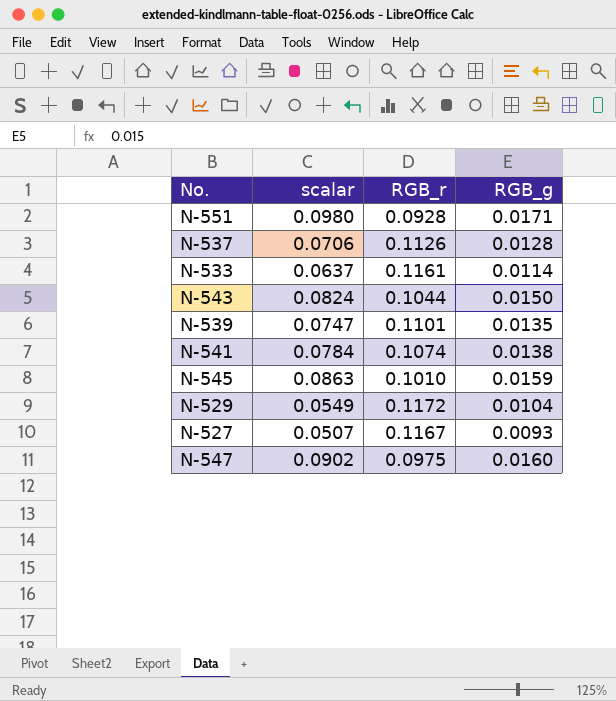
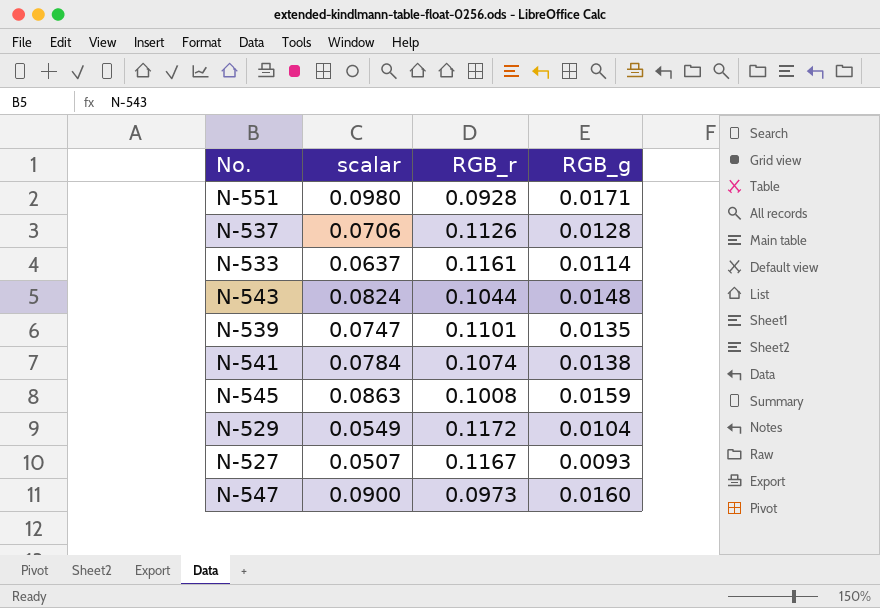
N-543 | RGB_g: 0.0150 -> 0.0148
N-545 | RGB_r: 0.1010 -> 0.1008
N-547 | scalar: 0.0902 -> 0.0900
N-547 | RGB_r: 0.0975 -> 0.0973

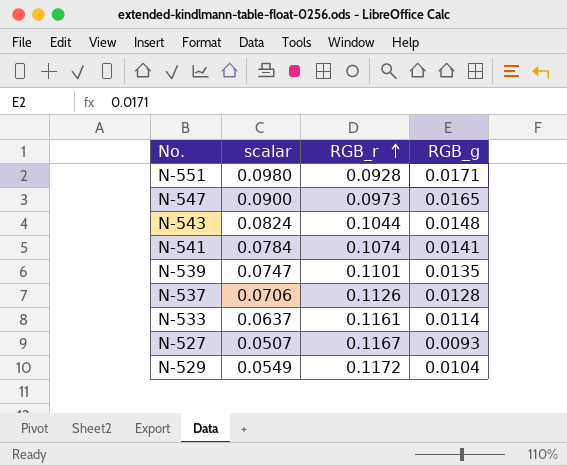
row order: none -> RGB_r ascending
row N-545: 0.0863 | 0.1008 | 0.0159 -> none
N-547 | RGB_g: 0.0160 -> 0.0165
N-541 | RGB_g: 0.0138 -> 0.0141

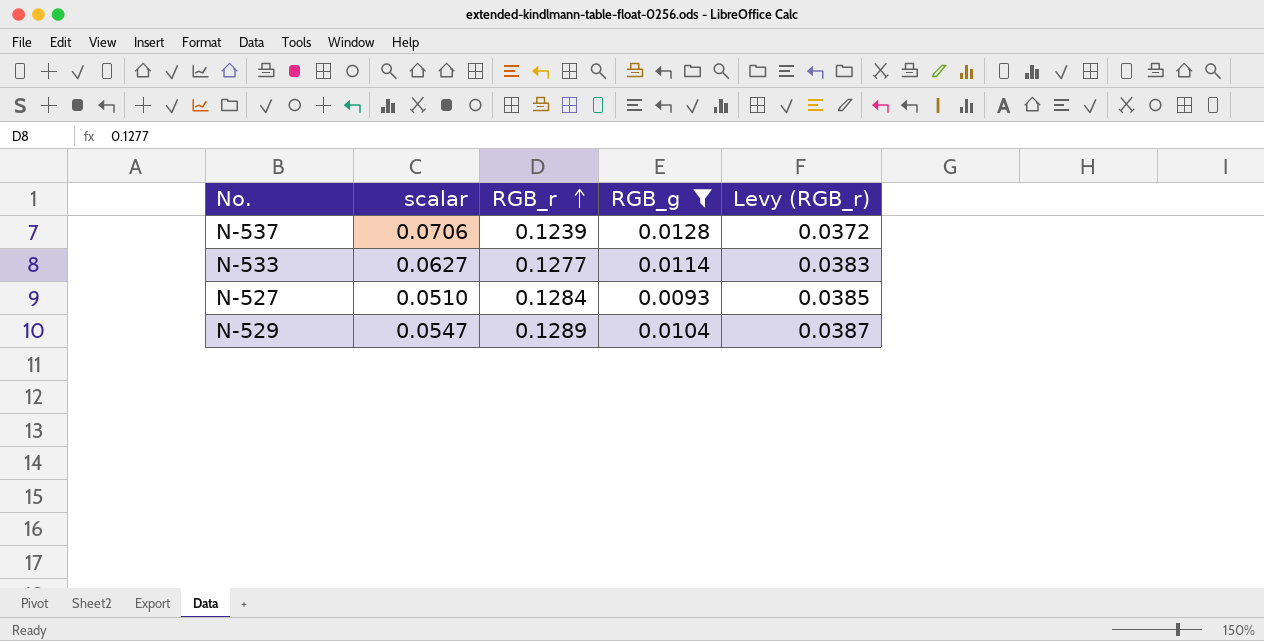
filter: none -> RGB_g <= 0.0128
column Levy (RGB_r) | formula: none -> [RGB_r] * 0.3
N-537 | RGB_r: 0.1126 -> 0.1239
N-533 | scalar: 0.0637 -> 0.0627
N-533 | RGB_r: 0.1161 -> 0.1277
N-527 | scalar: 0.0507 -> 0.0510
N-527 | RGB_r: 0.1167 -> 0.1284
N-529 | scalar: 0.0549 -> 0.0547
N-529 | RGB_r: 0.1172 -> 0.1289

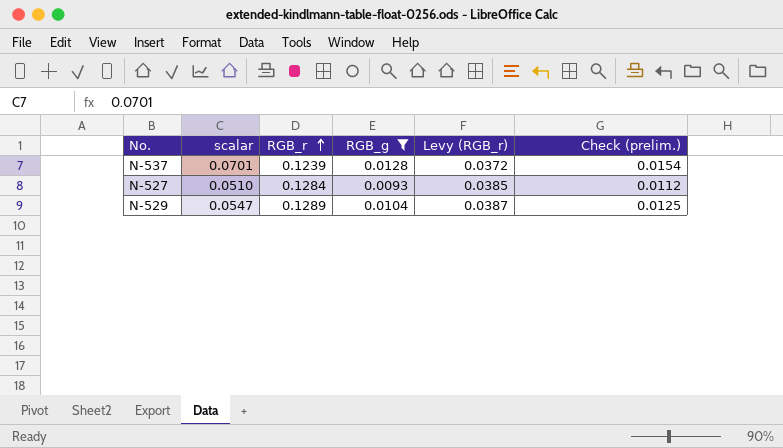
column Check (prelim.) | formula: none -> [RGB_g] * 1.2
row N-533: 0.0627 | 0.1277 | 0.0114 | 0.0383 -> none
N-537 | scalar: 0.0706 -> 0.0701

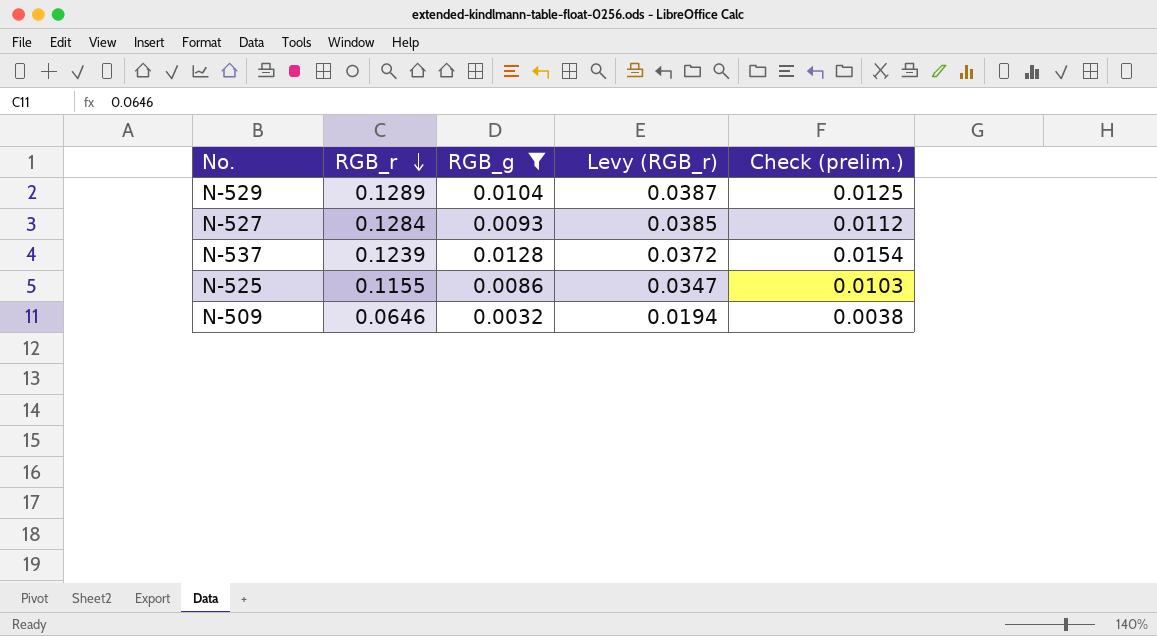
row order: RGB_r ascending -> RGB_r descending
column scalar | position: 2 -> none
row N-525: none -> 0.1155 | 0.0086 | 0.0347 | 0.0103
row N-509: none -> 0.0646 | 0.0032 | 0.0194 | 0.0038

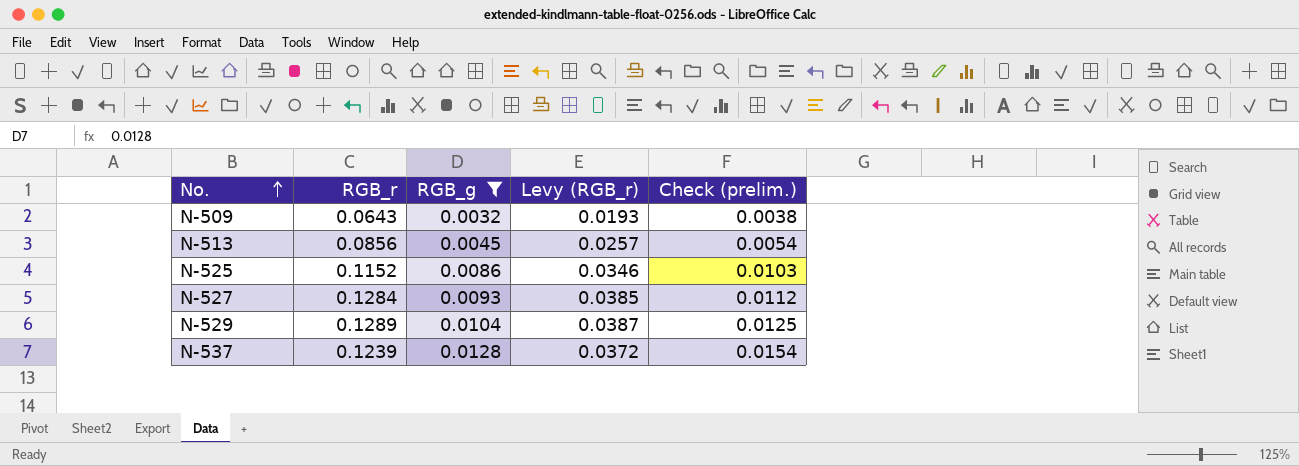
row order: RGB_r descending -> No. ascending
N-509 | RGB_r: 0.0646 -> 0.0643
N-509 | Levy (RGB_r): 0.0194 -> 0.0193
row N-513: none -> 0.0856 | 0.0045 | 0.0257 | 0.0054
N-525 | RGB_r: 0.1155 -> 0.1152
N-525 | Levy (RGB_r): 0.0347 -> 0.0346

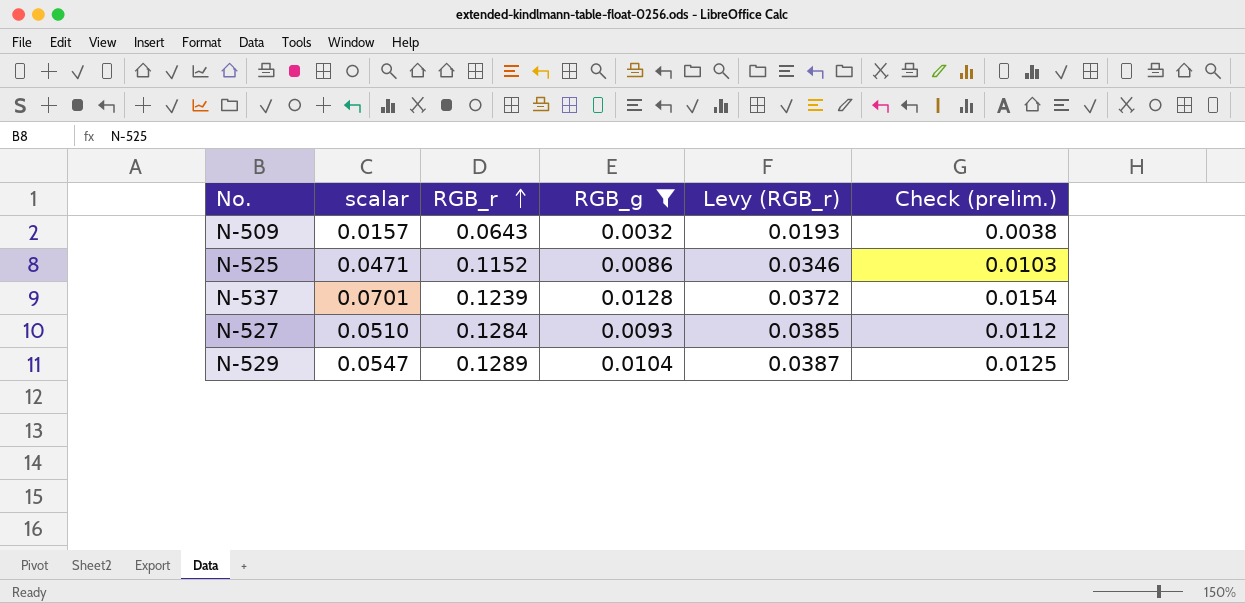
row order: No. ascending -> RGB_r ascending
column scalar | position: none -> 2
row N-513: 0.0856 | 0.0045 | 0.0257 | 0.0054 -> none

